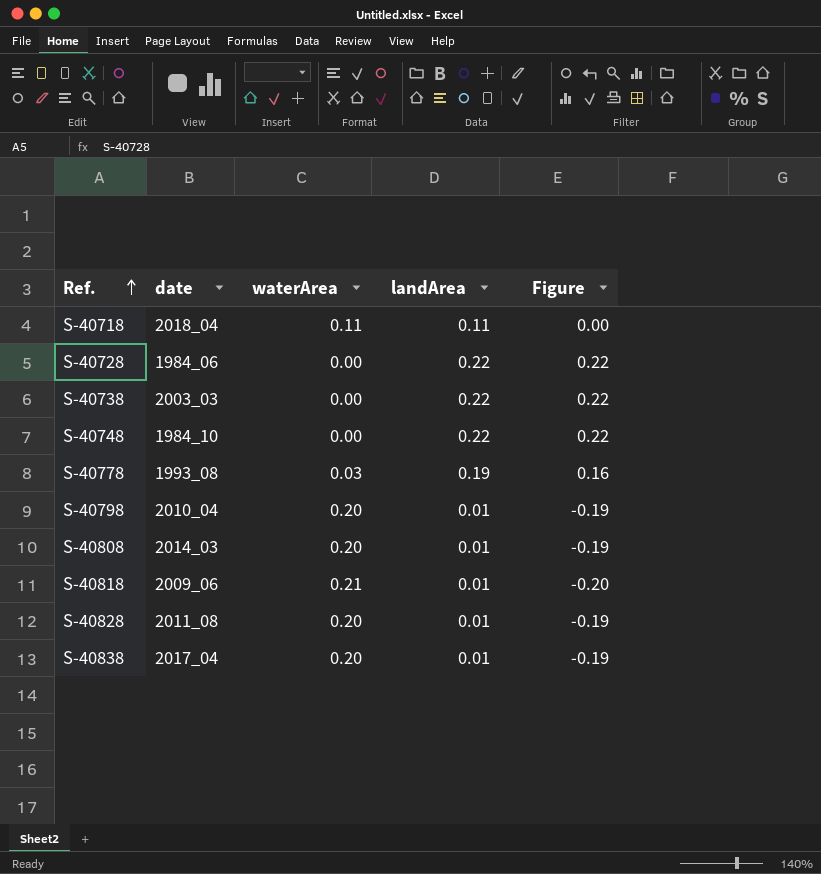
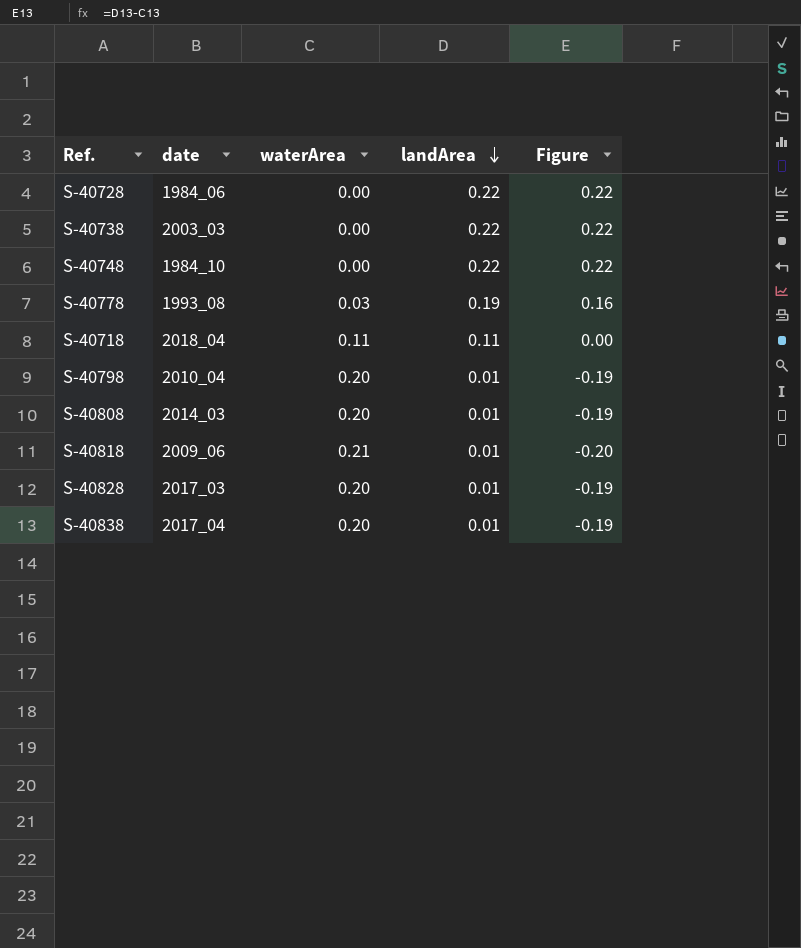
row order: Ref. ascending -> landArea descending
S-40828 | date: 2011_08 -> 2017_03

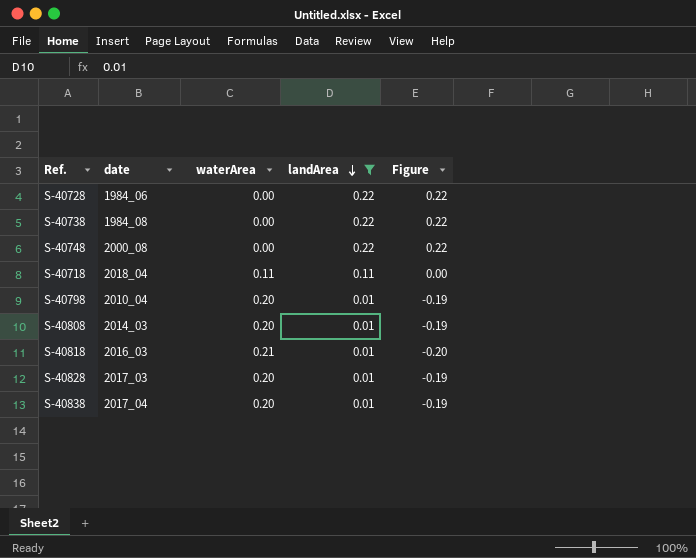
filter: none -> landArea != 0.19
S-40738 | date: 2003_03 -> 1984_08
S-40748 | date: 1984_10 -> 2000_08
S-40818 | date: 2009_06 -> 2016_03

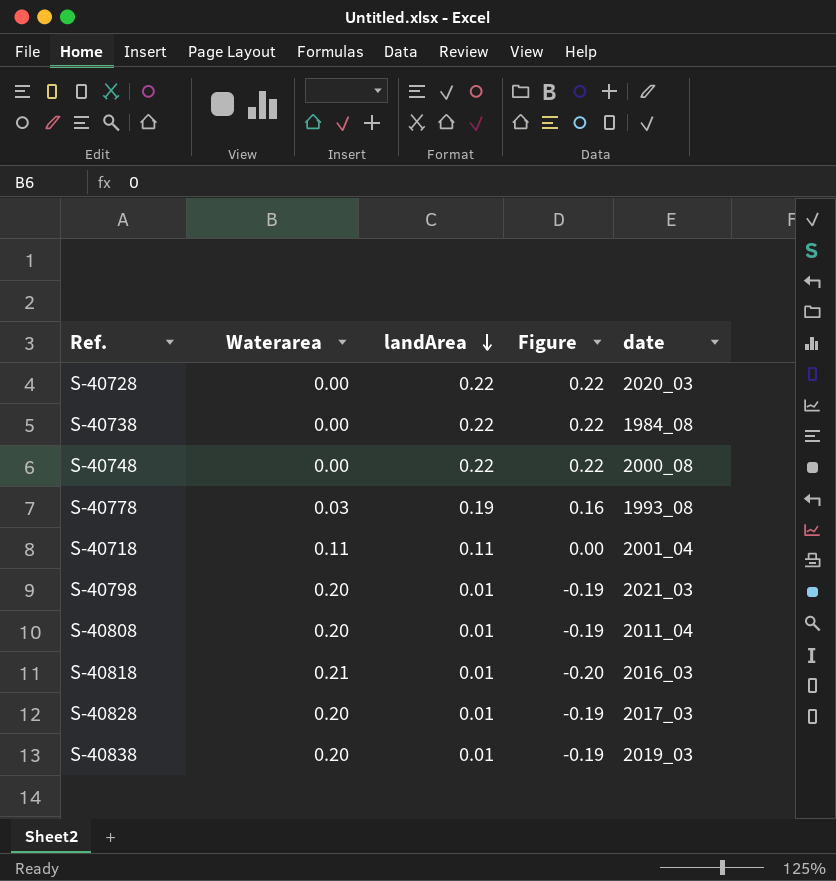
filter: landArea != 0.19 -> none
column name: waterArea -> Waterarea
column date | position: 2 -> 5
S-40728 | date: 1984_06 -> 2020_03
S-40718 | date: 2018_04 -> 2001_04
S-40798 | date: 2010_04 -> 2021_03
S-40808 | date: 2014_03 -> 2011_04
S-40838 | date: 2017_04 -> 2019_03

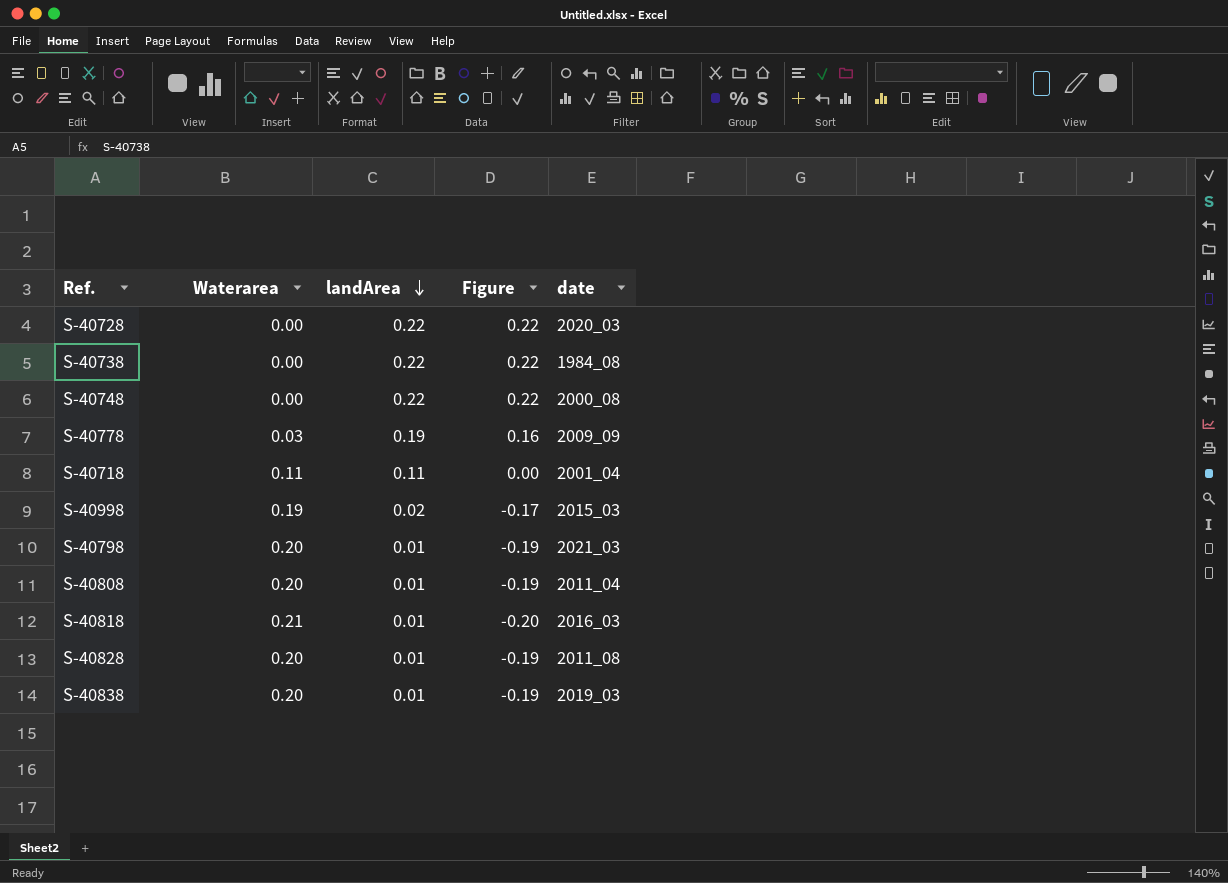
S-40778 | date: 1993_08 -> 2009_09
row S-40998: none -> 0.19 | 0.02 | -0.17 | 2015_03
S-40828 | date: 2017_03 -> 2011_08

